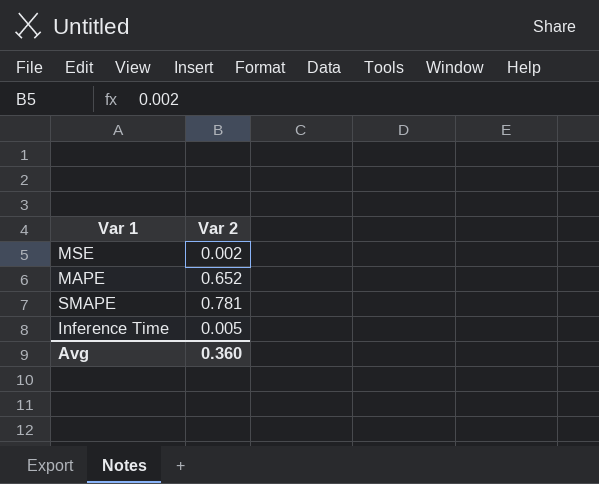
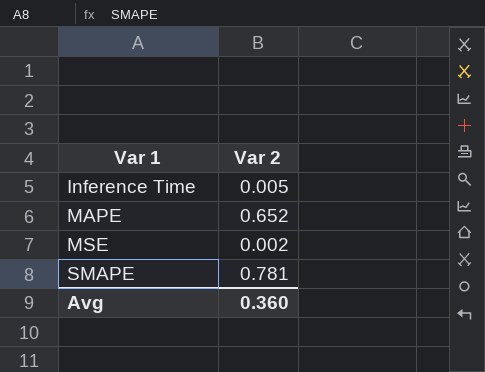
row order: none -> Var 1 ascending

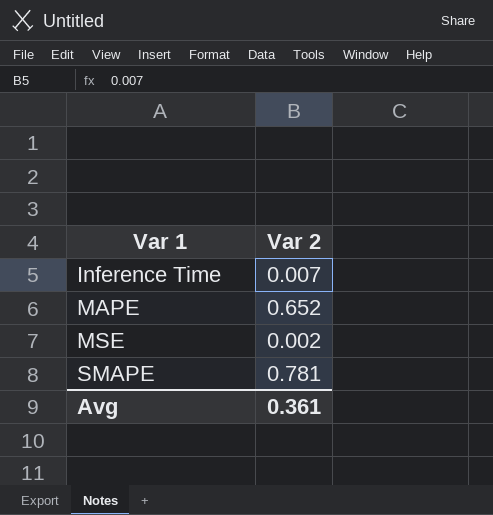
Inference Time | Var 2: 0.005 -> 0.007
Avg | Var 2: 0.360 -> 0.361

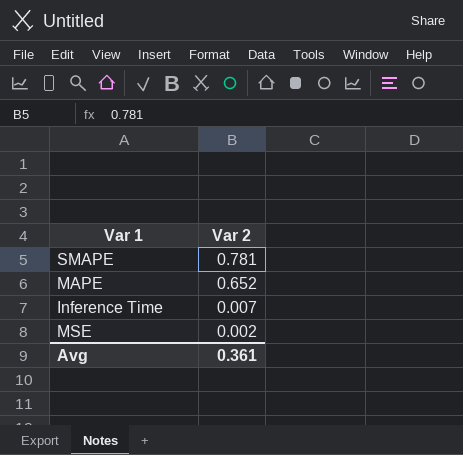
row order: Var 1 ascending -> Var 2 descending

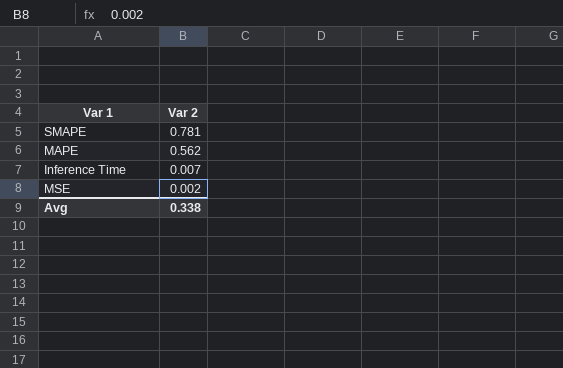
MAPE | Var 2: 0.652 -> 0.562
Avg | Var 2: 0.361 -> 0.338

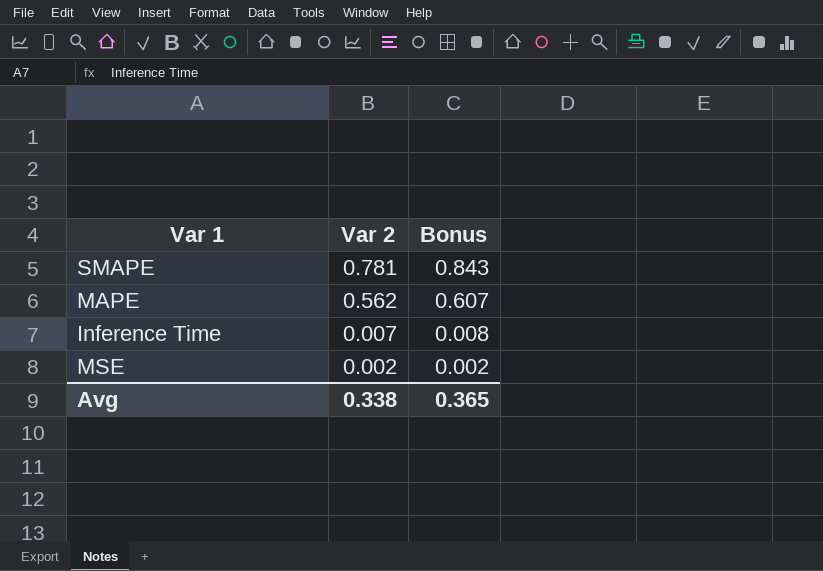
column Bonus | formula: none -> [Var 2] * 1.08

